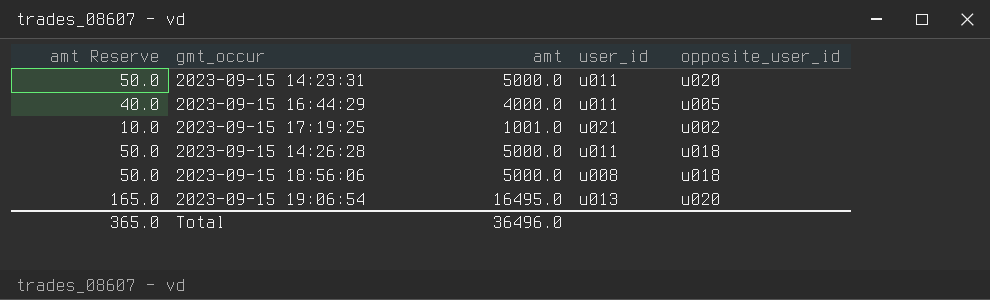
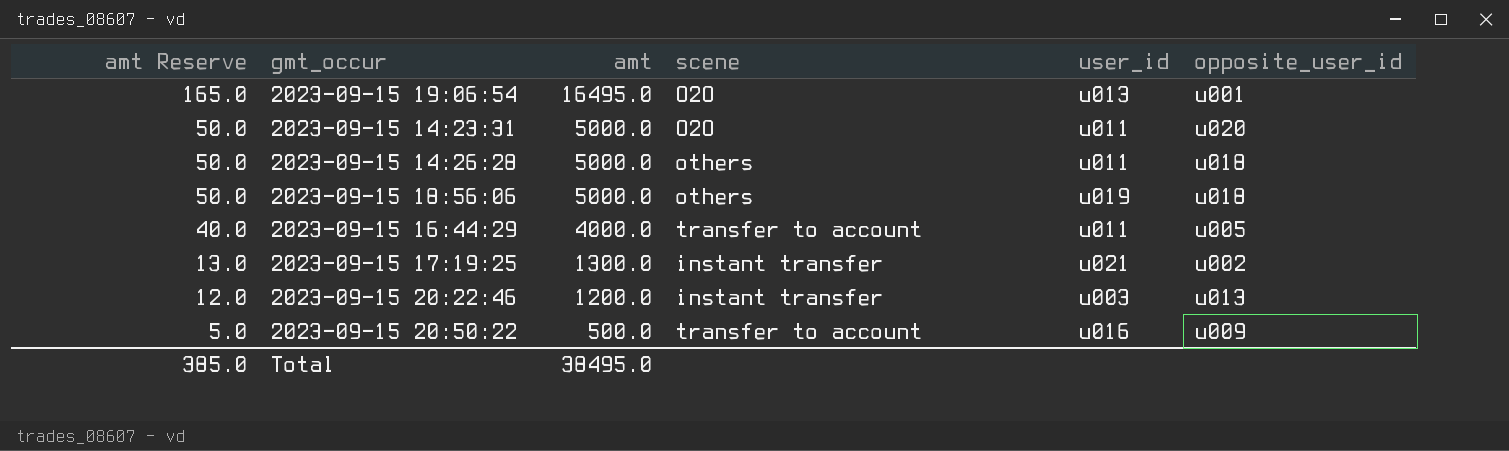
row order: none -> amt Reserve descending
column scene | position: none -> 4
2023-09-15 19:06:54 | opposite_user_id: u020 -> u001
2023-09-15 18:56:06 | user_id: u008 -> u019
2023-09-15 17:19:25 | amt Reserve: 10.0 -> 13.0
2023-09-15 17:19:25 | amt: 1001.0 -> 1300.0
row 2023-09-15 20:22:46: none -> 12.0 | 1200.0 | instant transfer | u003 | u013
row 2023-09-15 20:50:22: none -> 5.0 | 500.0 | transfer to account | u016 | u009
Total | amt Reserve: 365.0 -> 385.0
Total | amt: 36496.0 -> 38495.0

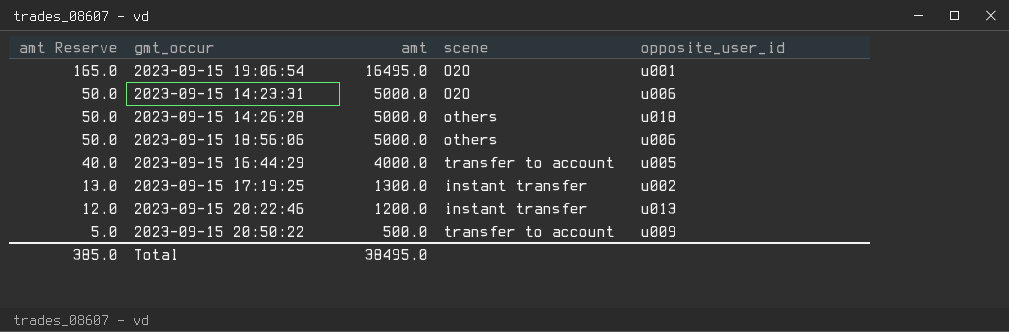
column user_id | position: 5 -> none
2023-09-15 14:23:31 | opposite_user_id: u020 -> u006
2023-09-15 18:56:06 | opposite_user_id: u018 -> u006

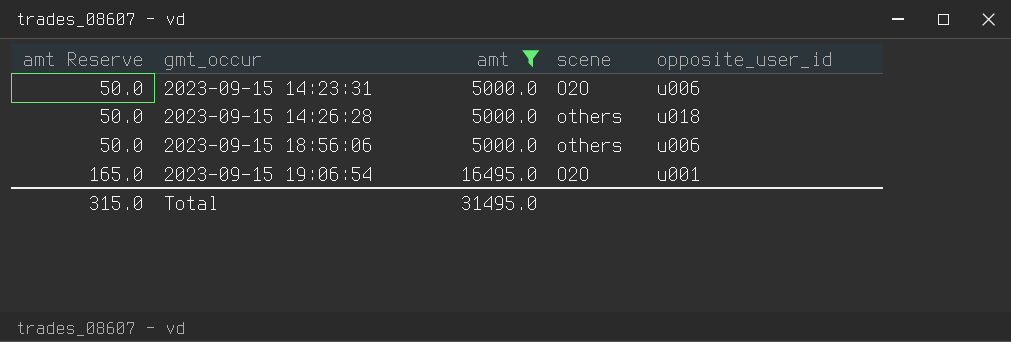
filter: none -> amt >= 5000.0
row order: amt Reserve descending -> amt Reserve ascending
Total | amt Reserve: 385.0 -> 315.0
Total | amt: 38495.0 -> 31495.0

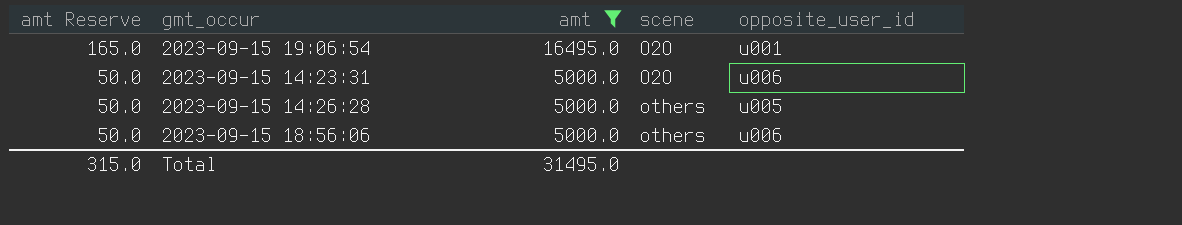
row order: amt Reserve ascending -> amt Reserve descending
2023-09-15 14:26:28 | opposite_user_id: u018 -> u005

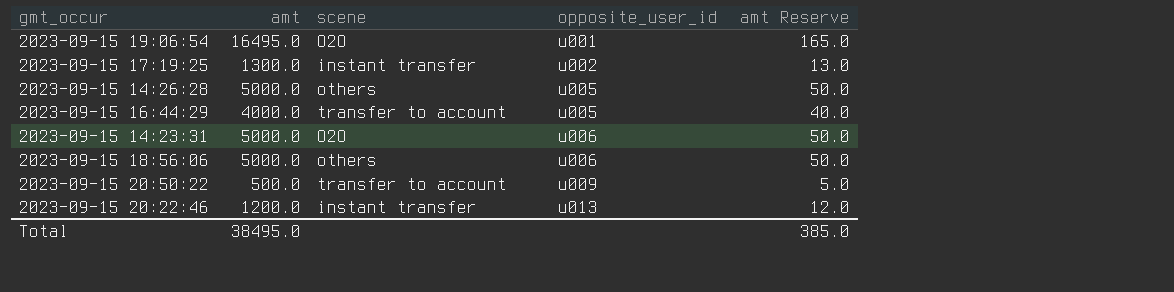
filter: amt >= 5000.0 -> none
row order: amt Reserve descending -> opposite_user_id ascending
column amt Reserve | position: 1 -> 5
Total | amt: 31495.0 -> 38495.0
Total | amt Reserve: 315.0 -> 385.0

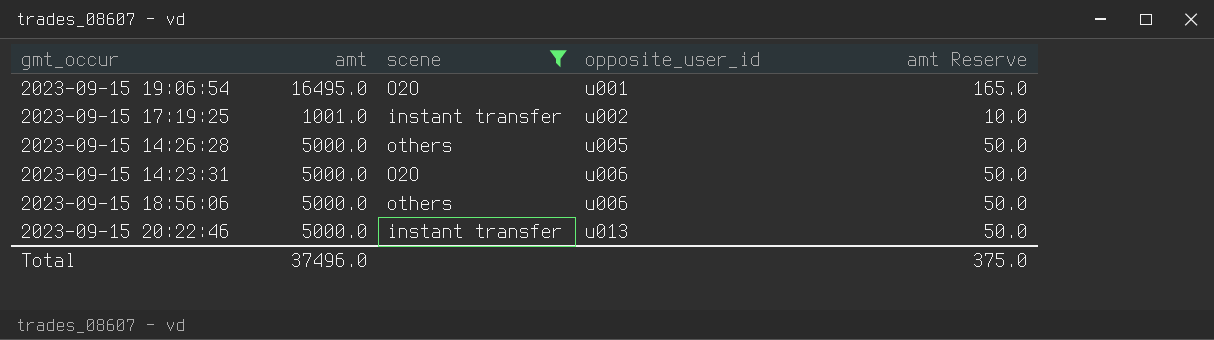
filter: none -> scene != transfer to account
2023-09-15 17:19:25 | amt: 1300.0 -> 1001.0
2023-09-15 17:19:25 | amt Reserve: 13.0 -> 10.0
2023-09-15 20:22:46 | amt: 1200.0 -> 5000.0
2023-09-15 20:22:46 | amt Reserve: 12.0 -> 50.0
Total | amt: 38495.0 -> 37496.0
Total | amt Reserve: 385.0 -> 375.0

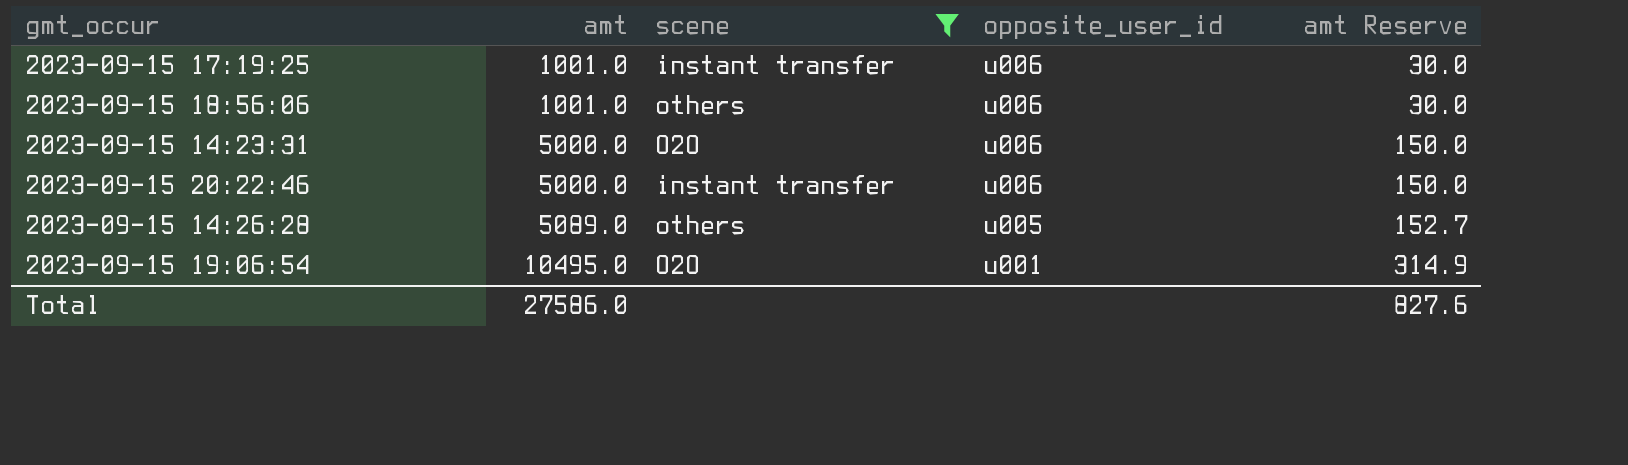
row order: opposite_user_id ascending -> amt ascending
column amt Reserve | formula: [amt] * 0.01 -> [amt] * 0.03
2023-09-15 17:19:25 | opposite_user_id: u002 -> u006
2023-09-15 18:56:06 | amt: 5000.0 -> 1001.0
2023-09-15 20:22:46 | opposite_user_id: u013 -> u006
2023-09-15 14:26:28 | amt: 5000.0 -> 5089.0
2023-09-15 19:06:54 | amt: 16495.0 -> 10495.0
Total | amt: 37496.0 -> 27586.0
Total | amt Reserve: 375.0 -> 827.6

